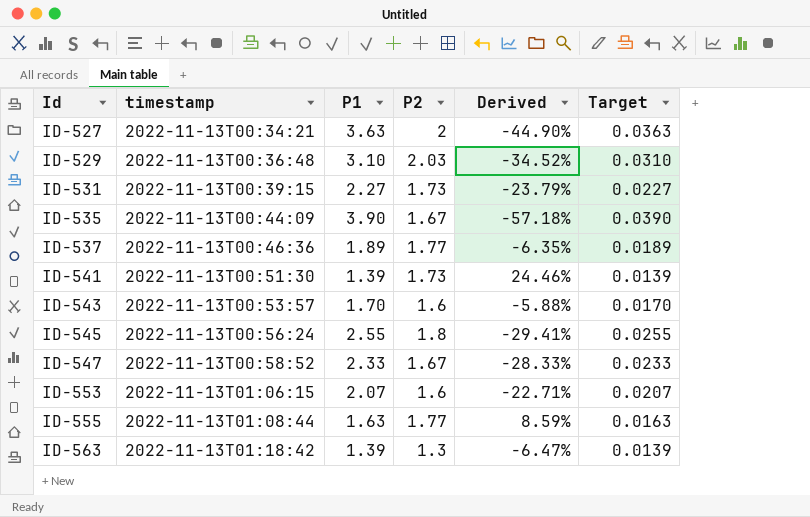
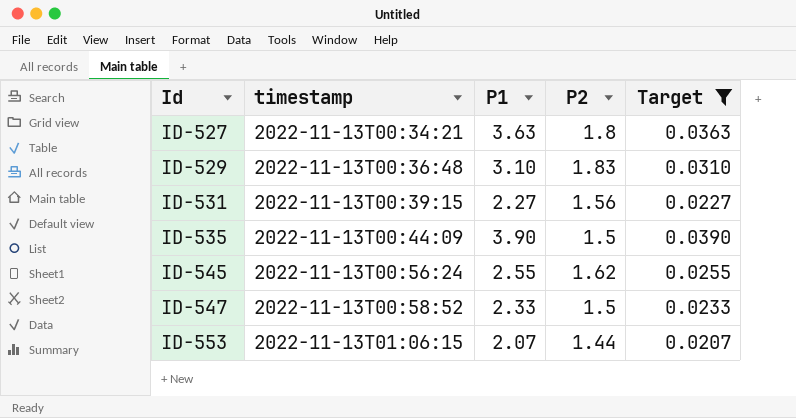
filter: none -> Target >= 0.0207
column Derived | formula: ([P2] - [P1]) / [P1] -> none
ID-527 | P2: 2 -> 1.8
ID-529 | P2: 2.03 -> 1.83
ID-531 | P2: 1.73 -> 1.56
ID-535 | P2: 1.67 -> 1.5
ID-545 | P2: 1.8 -> 1.62
ID-547 | P2: 1.67 -> 1.5
ID-553 | P2: 1.6 -> 1.44

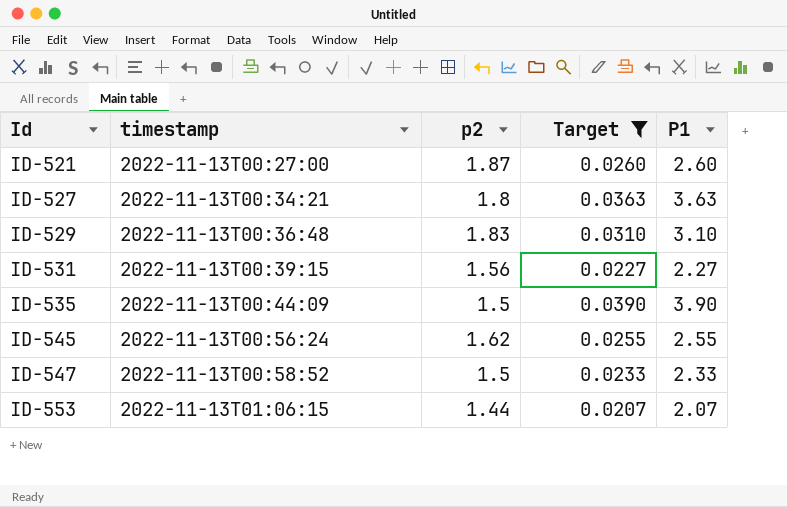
column name: P2 -> p2
column P1 | position: 3 -> 5
row ID-521: none -> 2022-11-13T00:27:00 | 1.87 | 0.0260 | 2.60

